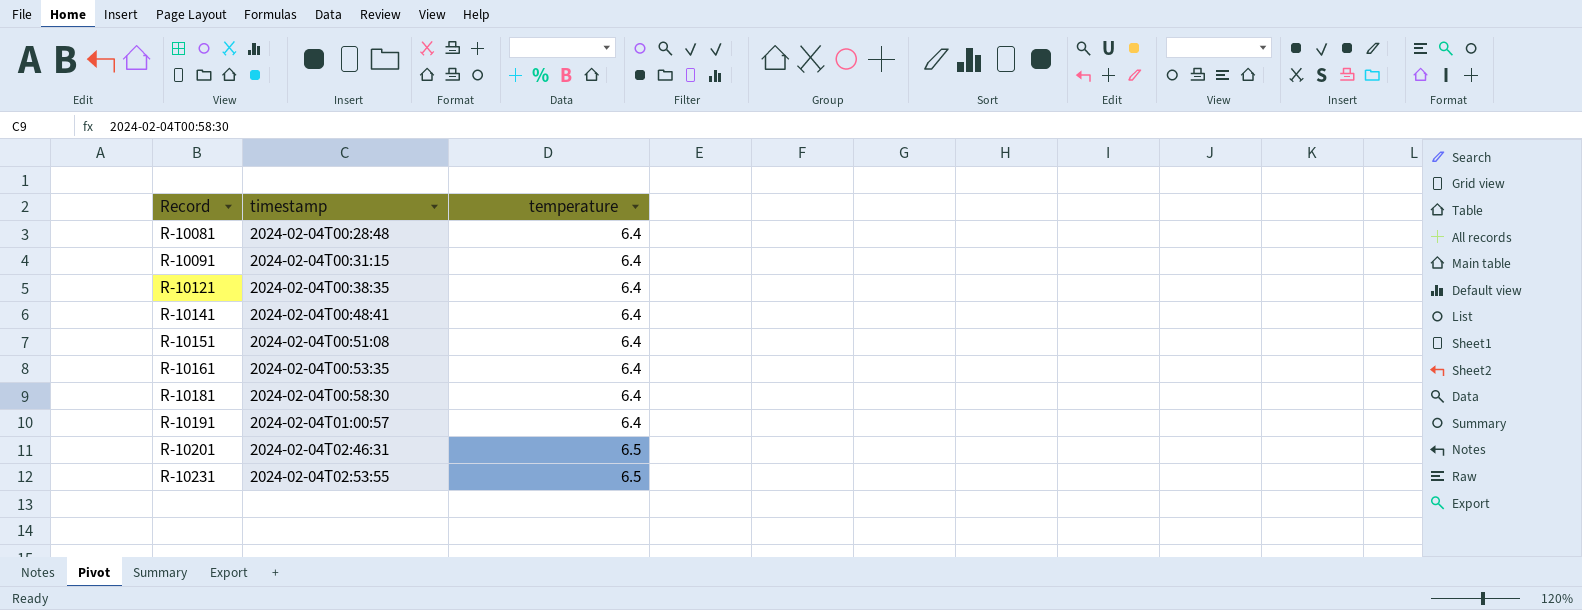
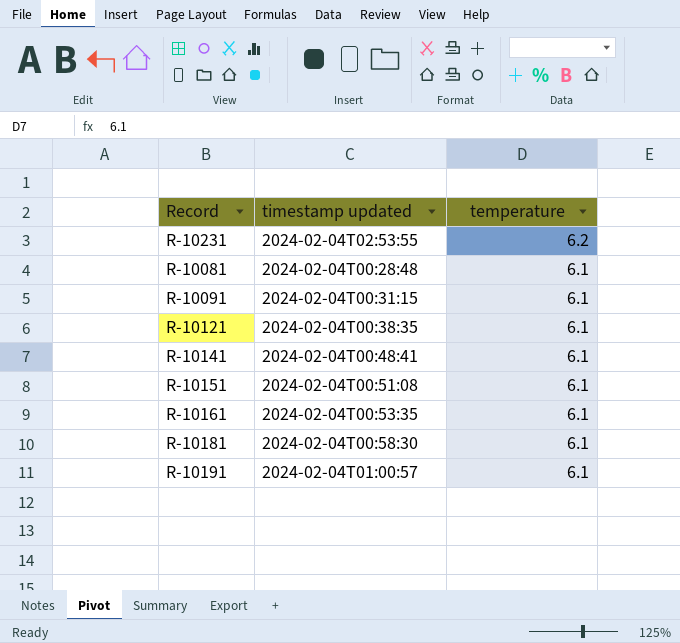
row order: Record ascending -> temperature descending
column name: timestamp -> timestamp updated
row R-10201: 2024-02-04T02:46:31 | 6.5 -> none
R-10231 | temperature: 6.5 -> 6.2
R-10081 | temperature: 6.4 -> 6.1
R-10091 | temperature: 6.4 -> 6.1
R-10121 | temperature: 6.4 -> 6.1
R-10141 | temperature: 6.4 -> 6.1
R-10151 | temperature: 6.4 -> 6.1
R-10161 | temperature: 6.4 -> 6.1
R-10181 | temperature: 6.4 -> 6.1
R-10191 | temperature: 6.4 -> 6.1

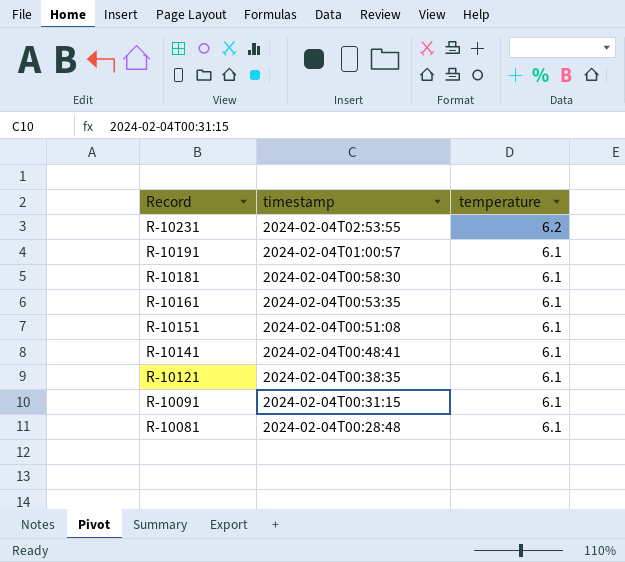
row order: temperature descending -> Record descending
column name: timestamp updated -> timestamp

